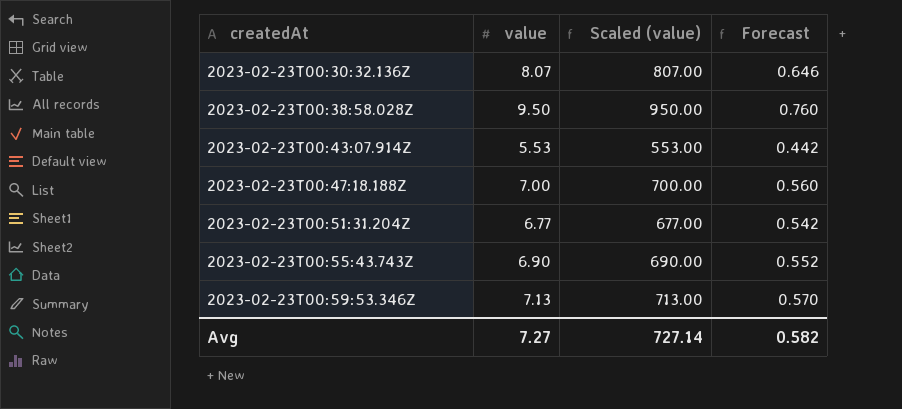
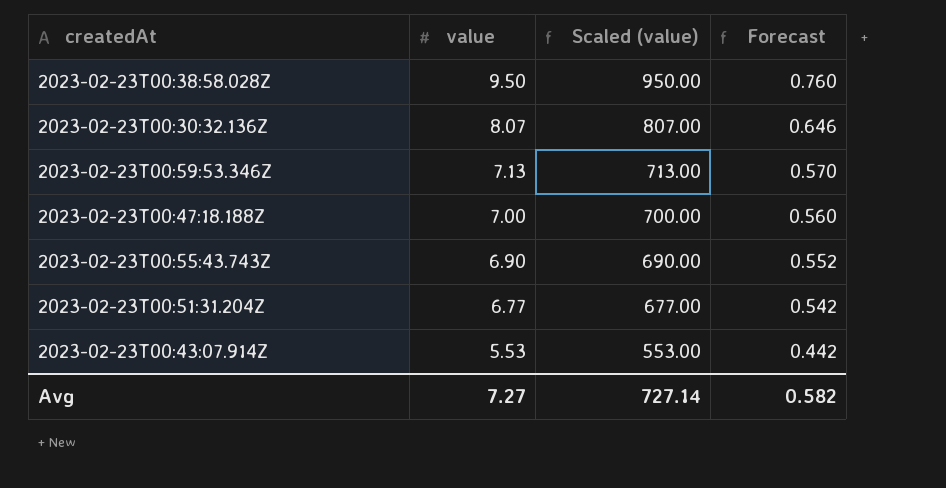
row order: createdAt ascending -> value descending

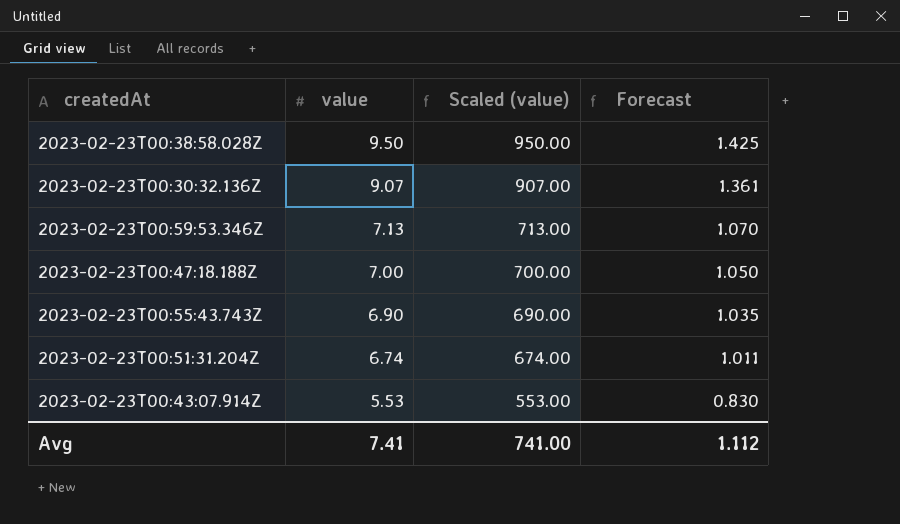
column Forecast | formula: [value] * 0.08 -> [value] * 0.15
2023-02-23T00:30:32.136Z | value: 8.07 -> 9.07
2023-02-23T00:30:32.136Z | Scaled (value): 807.00 -> 907.00
2023-02-23T00:51:31.204Z | value: 6.77 -> 6.74
2023-02-23T00:51:31.204Z | Scaled (value): 677.00 -> 674.00
Avg | value: 7.27 -> 7.41
Avg | Scaled (value): 727.14 -> 741.00
Avg | Forecast: 0.582 -> 1.112

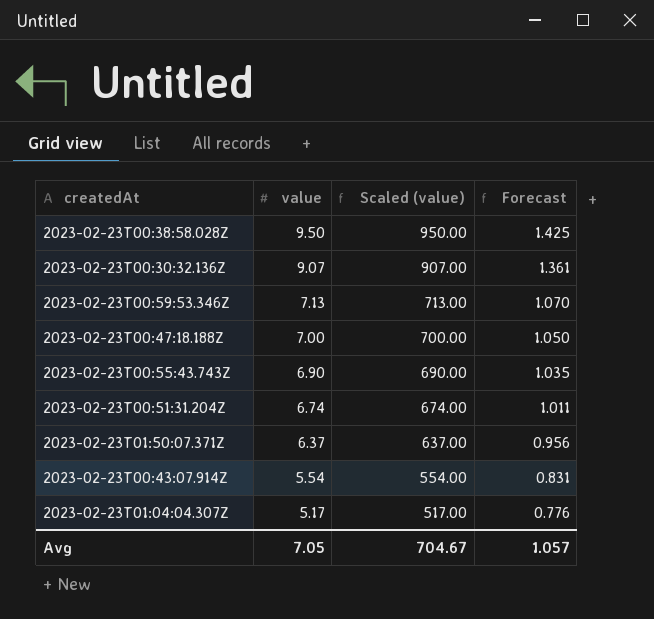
row 2023-02-23T01:50:07.371Z: none -> 6.37 | 637.00 | 0.956
2023-02-23T00:43:07.914Z | value: 5.53 -> 5.54
2023-02-23T00:43:07.914Z | Scaled (value): 553.00 -> 554.00
2023-02-23T00:43:07.914Z | Forecast: 0.830 -> 0.831
row 2023-02-23T01:04:04.307Z: none -> 5.17 | 517.00 | 0.776
Avg | value: 7.41 -> 7.05
Avg | Scaled (value): 741.00 -> 704.67
Avg | Forecast: 1.112 -> 1.057

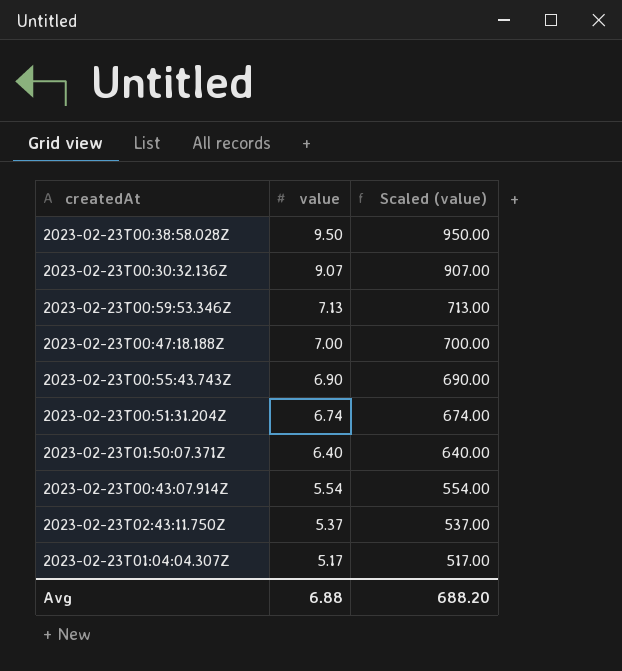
column Forecast | formula: [value] * 0.15 -> none
2023-02-23T01:50:07.371Z | value: 6.37 -> 6.40
2023-02-23T01:50:07.371Z | Scaled (value): 637.00 -> 640.00
row 2023-02-23T02:43:11.750Z: none -> 5.37 | 537.00
Avg | value: 7.05 -> 6.88
Avg | Scaled (value): 704.67 -> 688.20

